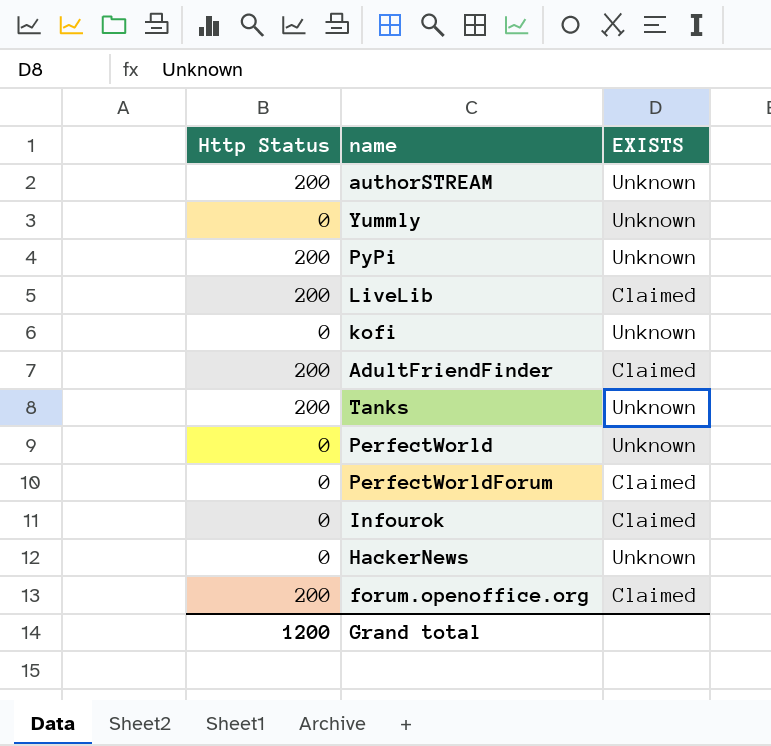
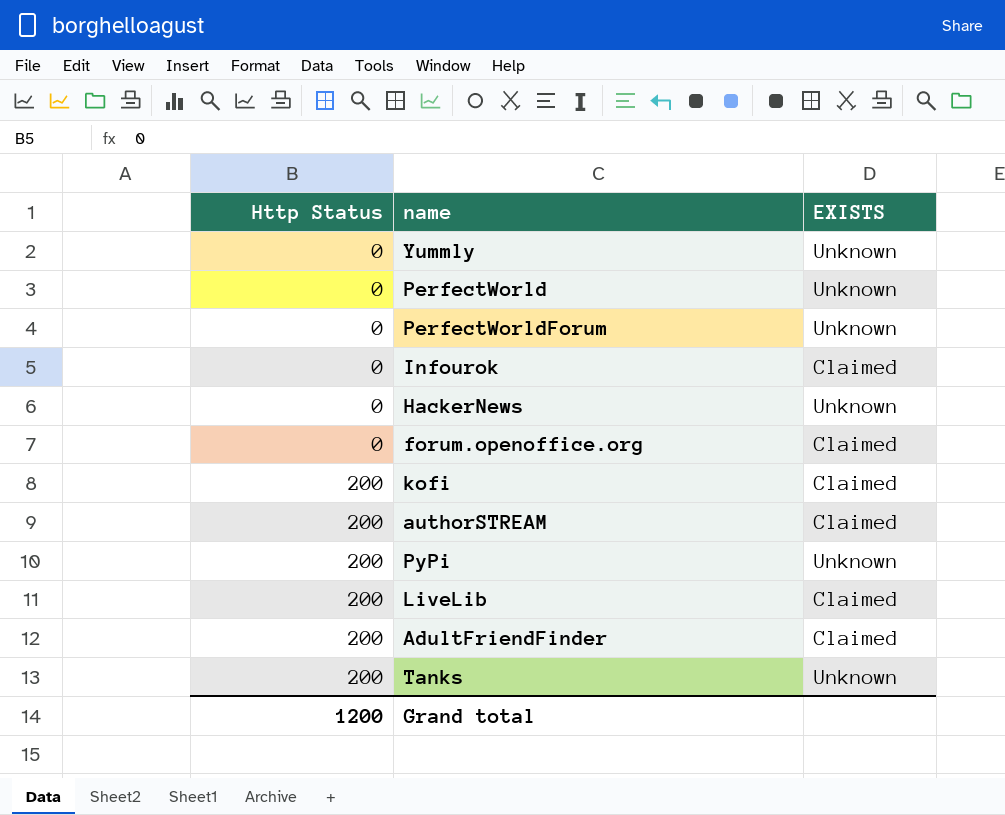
row order: none -> Http Status ascending
PerfectWorldForum | EXISTS: Claimed -> Unknown
forum.openoffice.org | Http Status: 200 -> 0
kofi | Http Status: 0 -> 200
kofi | EXISTS: Unknown -> Claimed
authorSTREAM | EXISTS: Unknown -> Claimed

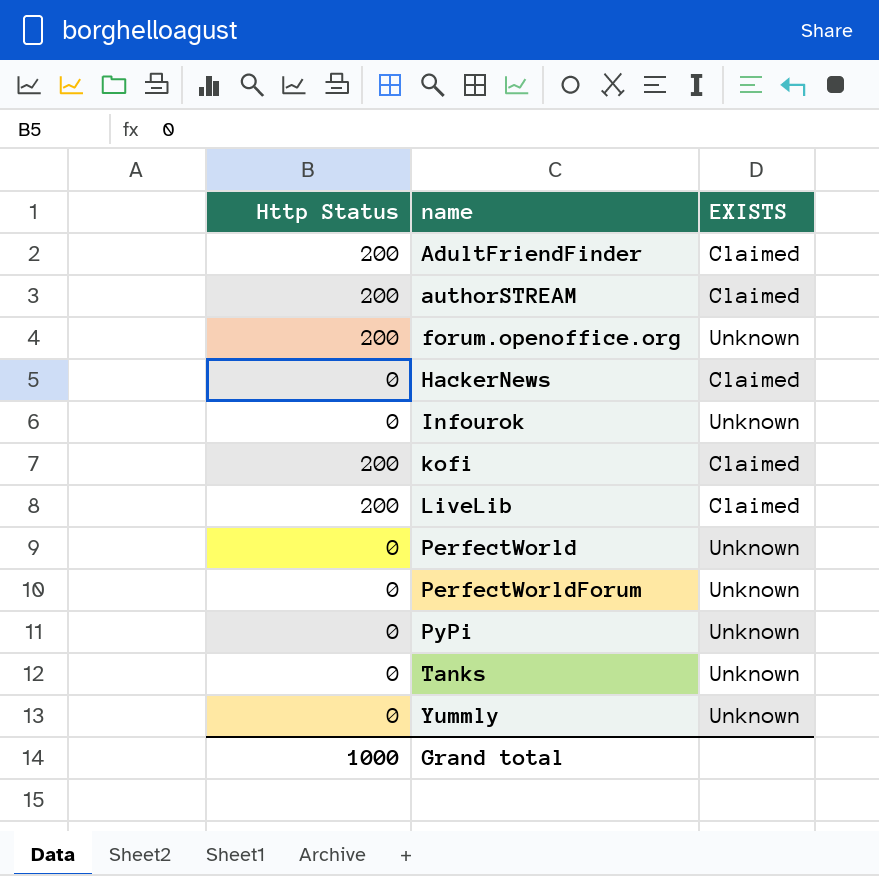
row order: Http Status ascending -> name ascending
forum.openoffice.org | Http Status: 0 -> 200
forum.openoffice.org | EXISTS: Claimed -> Unknown
HackerNews | EXISTS: Unknown -> Claimed
Infourok | EXISTS: Claimed -> Unknown
PyPi | Http Status: 200 -> 0
Tanks | Http Status: 200 -> 0
Grand total | Http Status: 1200 -> 1000

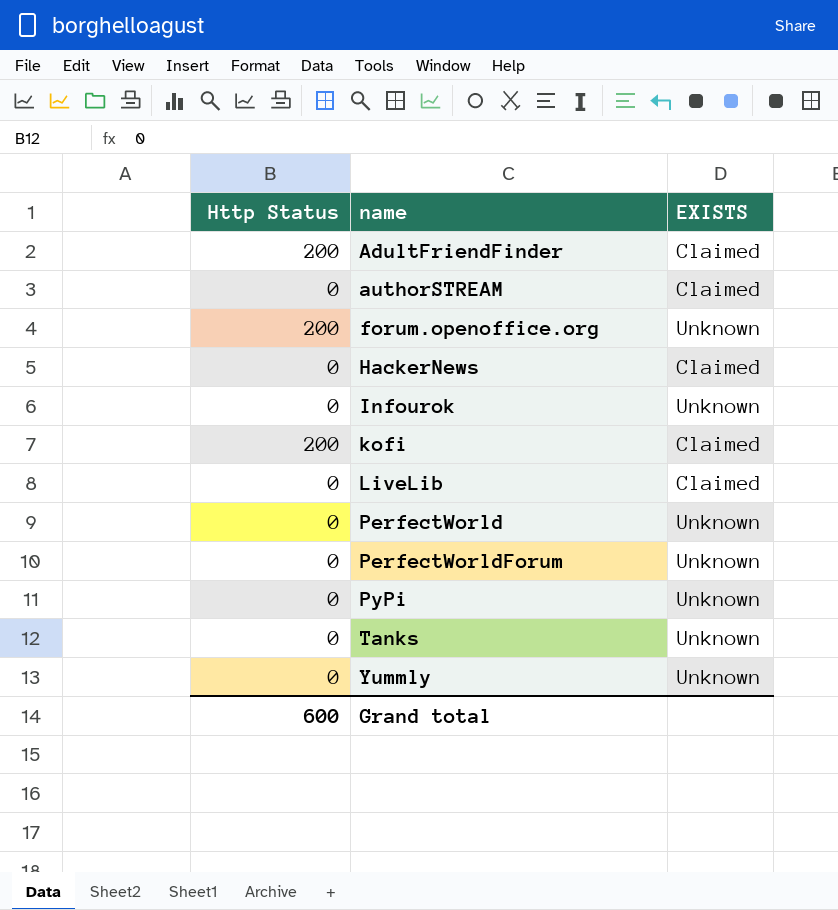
authorSTREAM | Http Status: 200 -> 0
LiveLib | Http Status: 200 -> 0
Grand total | Http Status: 1000 -> 600

